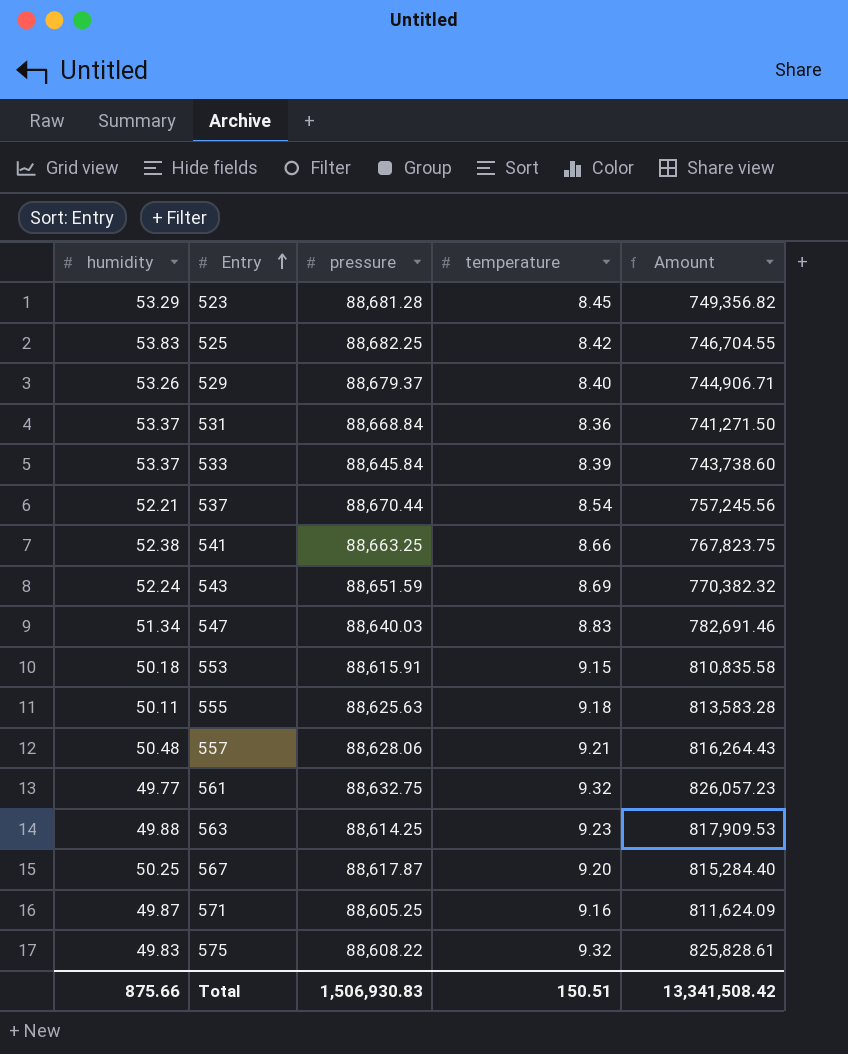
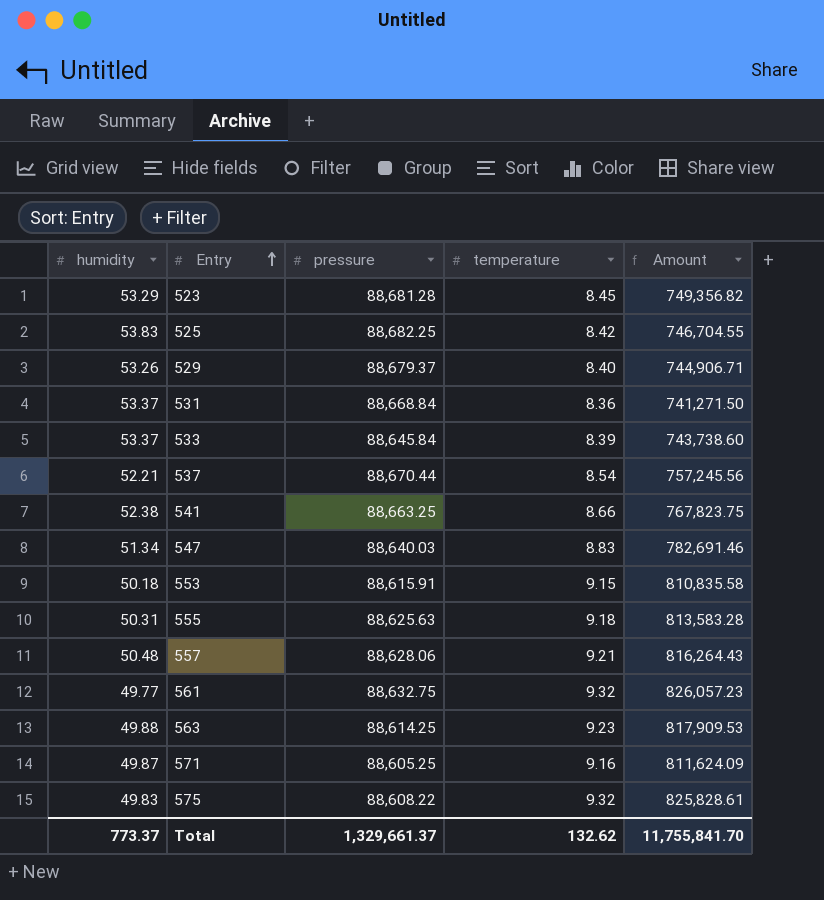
row 543: 52.24 | 88,651.59 | 8.69 | 770,382.32 -> none
row 567: 50.25 | 88,617.87 | 9.20 | 815,284.40 -> none
555 | humidity: 50.11 -> 50.31
Total | humidity: 875.66 -> 773.37
Total | pressure: 1,506,930.83 -> 1,329,661.37
Total | temperature: 150.51 -> 132.62
Total | Amount: 13,341,508.42 -> 11,755,841.70

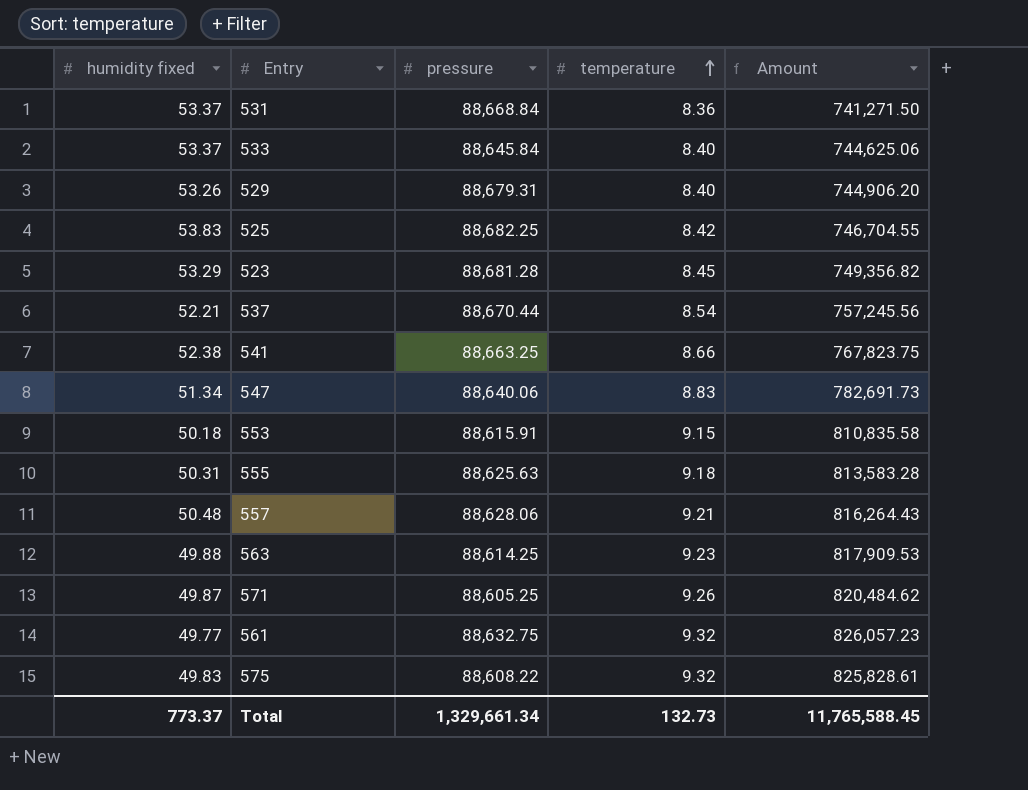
row order: Entry ascending -> temperature ascending
column name: humidity -> humidity fixed
533 | temperature: 8.39 -> 8.40
533 | Amount: 743,738.60 -> 744,625.06
529 | pressure: 88,679.37 -> 88,679.31
529 | Amount: 744,906.71 -> 744,906.20
547 | pressure: 88,640.03 -> 88,640.06
547 | Amount: 782,691.46 -> 782,691.73
571 | temperature: 9.16 -> 9.26
571 | Amount: 811,624.09 -> 820,484.62
Total | pressure: 1,329,661.37 -> 1,329,661.34
Total | temperature: 132.62 -> 132.73
Total | Amount: 11,755,841.70 -> 11,765,588.45

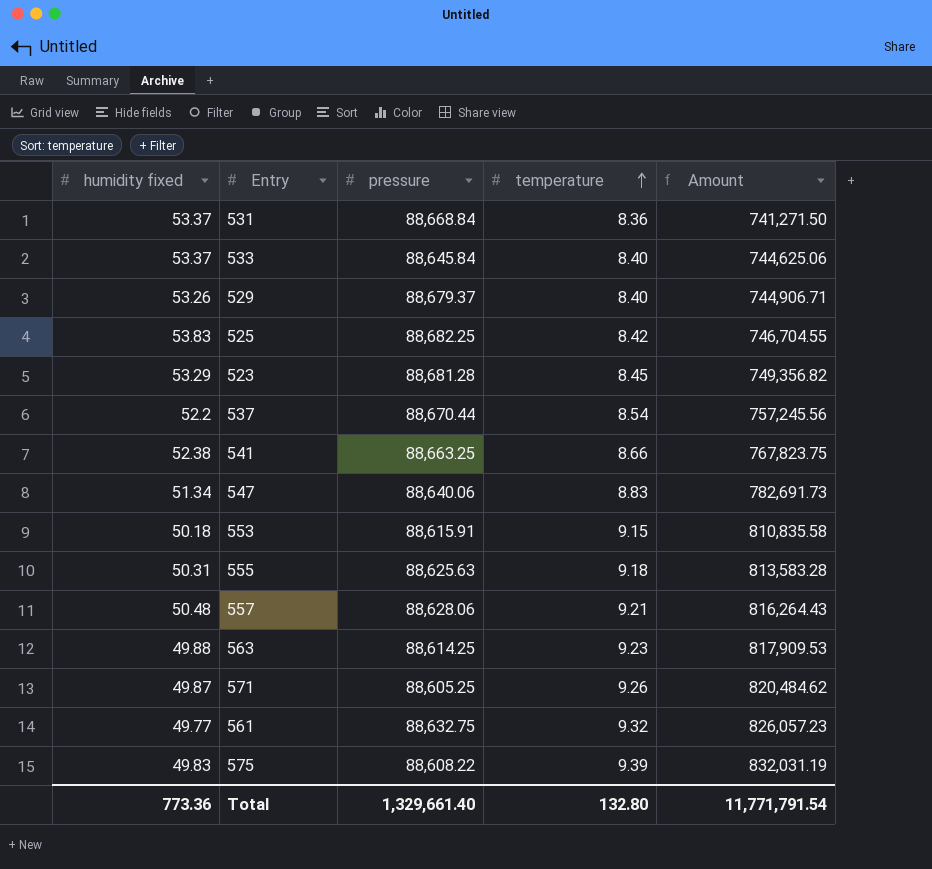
529 | pressure: 88,679.31 -> 88,679.37
529 | Amount: 744,906.20 -> 744,906.71
537 | humidity fixed: 52.21 -> 52.2
575 | temperature: 9.32 -> 9.39
575 | Amount: 825,828.61 -> 832,031.19
Total | humidity fixed: 773.37 -> 773.36
Total | pressure: 1,329,661.34 -> 1,329,661.40
Total | temperature: 132.73 -> 132.80
Total | Amount: 11,765,588.45 -> 11,771,791.54

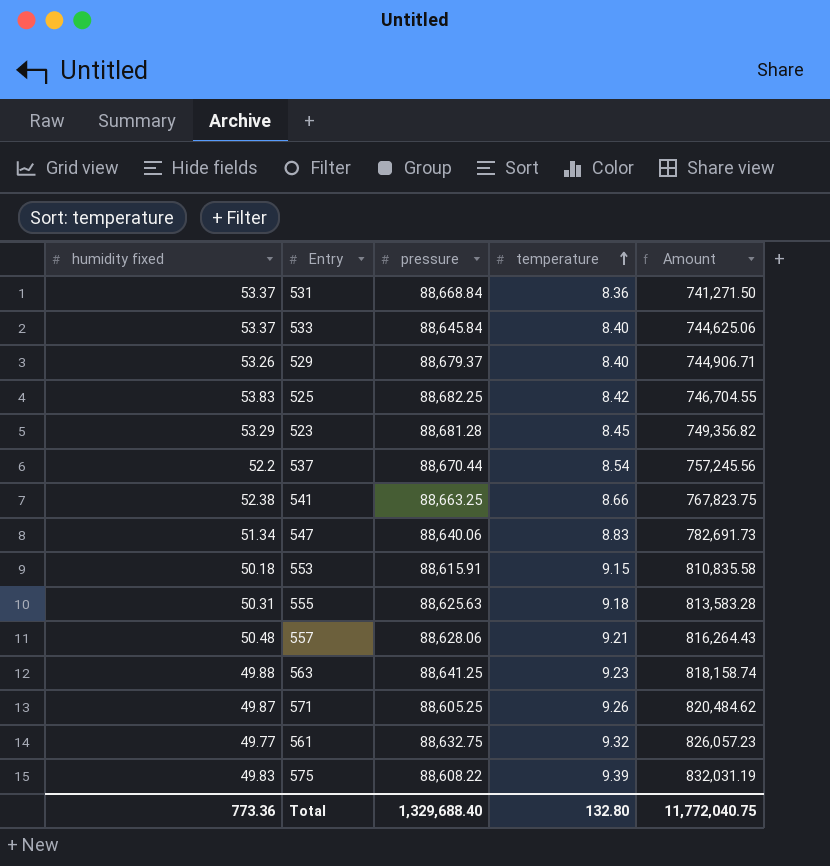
563 | pressure: 88,614.25 -> 88,641.25
563 | Amount: 817,909.53 -> 818,158.74
Total | pressure: 1,329,661.40 -> 1,329,688.40
Total | Amount: 11,771,791.54 -> 11,772,040.75

